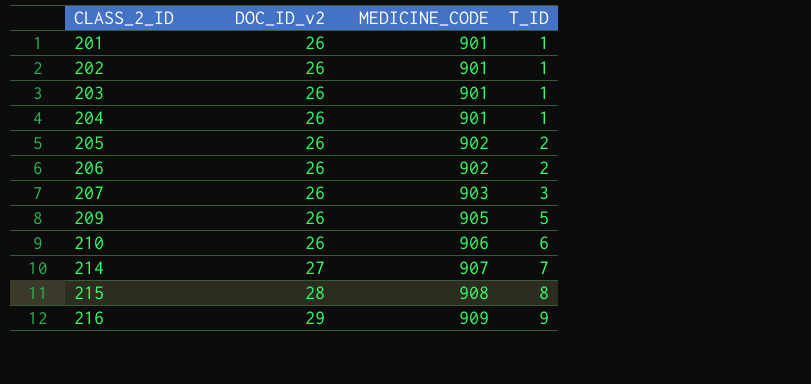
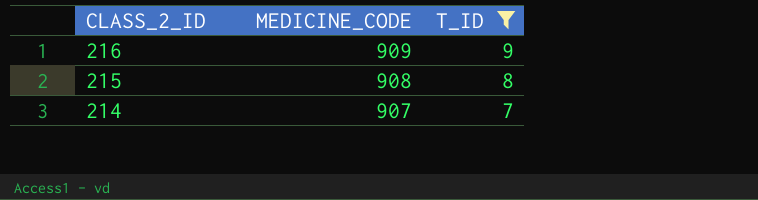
filter: none -> T_ID >= 7
row order: CLASS_2_ID ascending -> CLASS_2_ID descending
column DOC_ID_v2 | position: 2 -> none

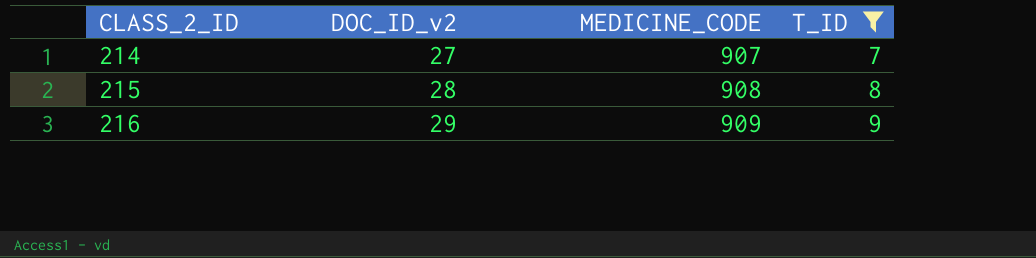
row order: CLASS_2_ID descending -> CLASS_2_ID ascending
column DOC_ID_v2 | position: none -> 2

